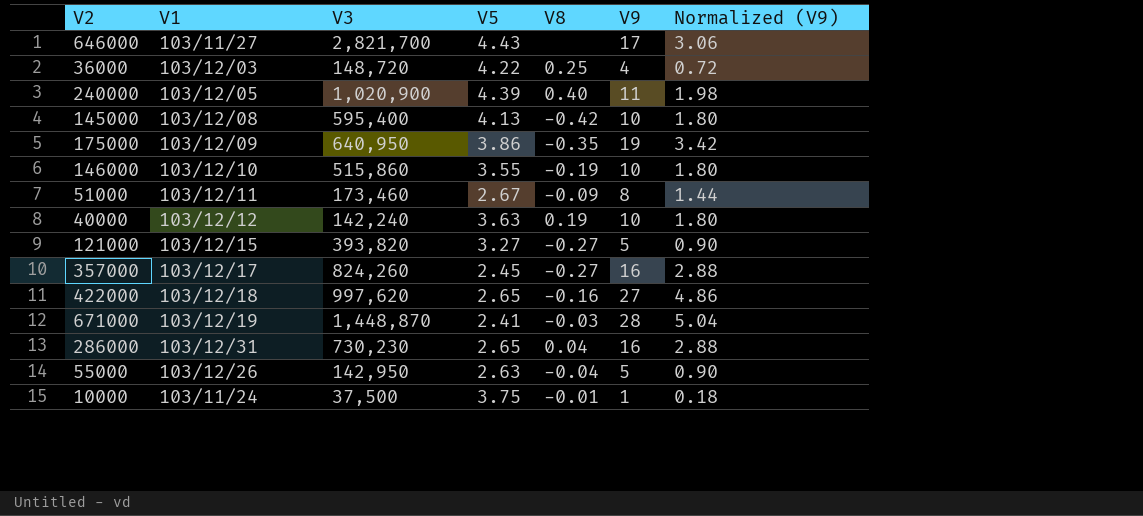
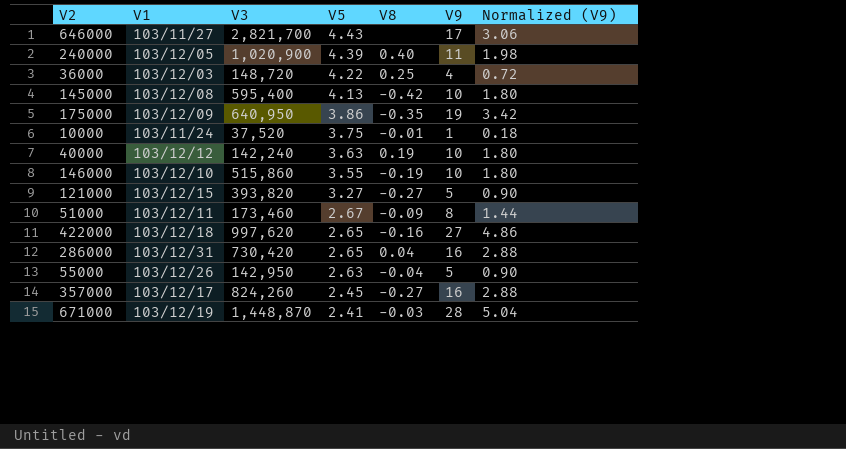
row order: none -> V5 descending
10000 | V3: 37,500 -> 37,520
286000 | V3: 730,230 -> 730,420

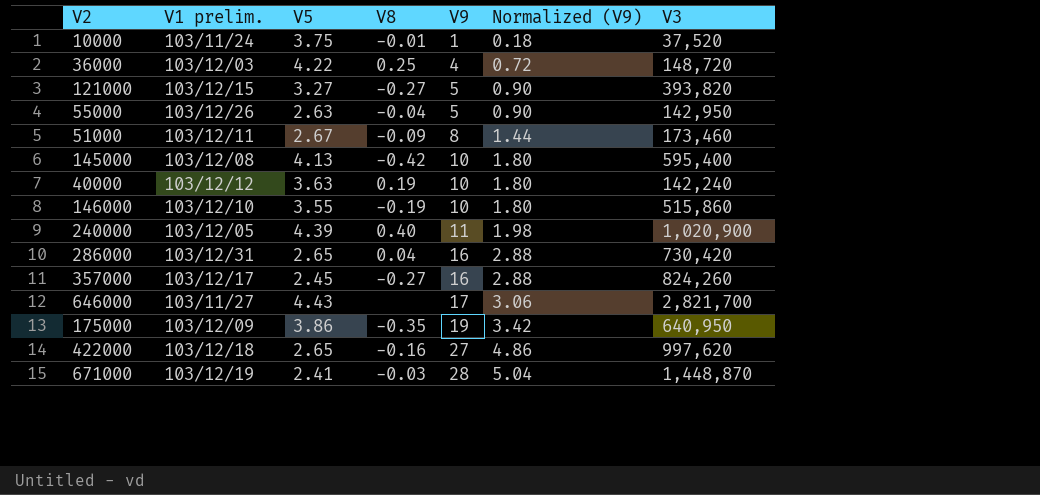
row order: V5 descending -> V9 ascending
column name: V1 -> V1 prelim.
column V3 | position: 3 -> 7

